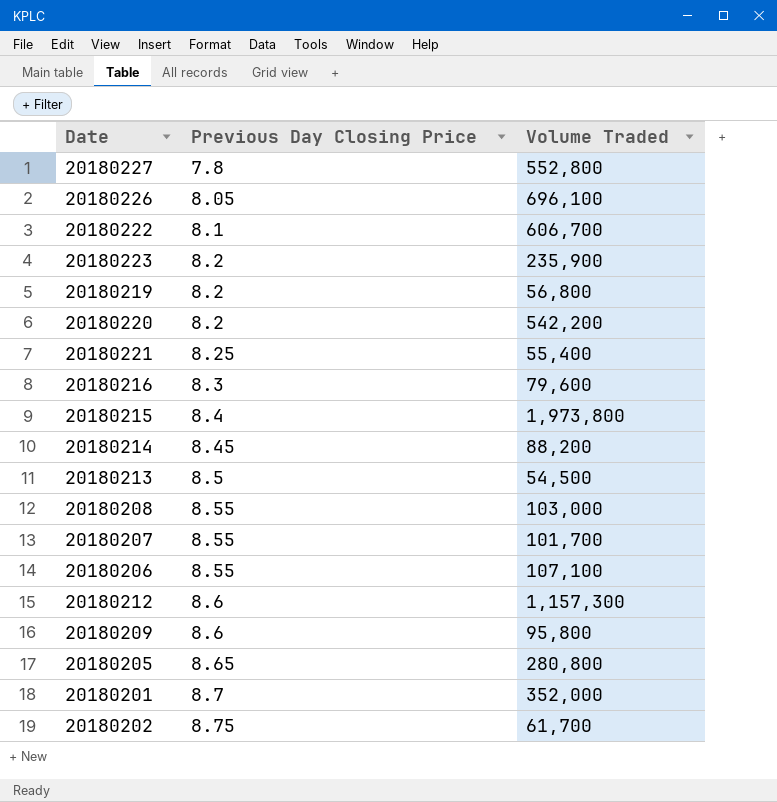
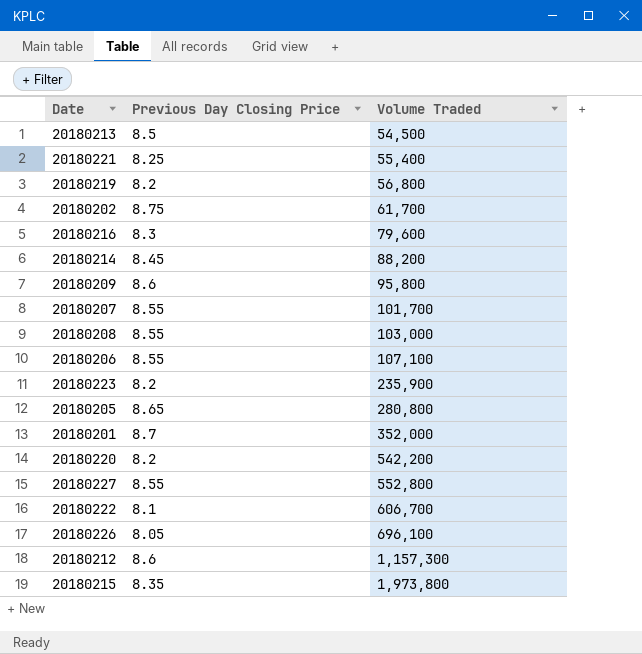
row order: Previous Day Closing Price ascending -> Volume Traded ascending
20180227 | Previous Day Closing Price: 7.8 -> 8.55
20180215 | Previous Day Closing Price: 8.4 -> 8.35

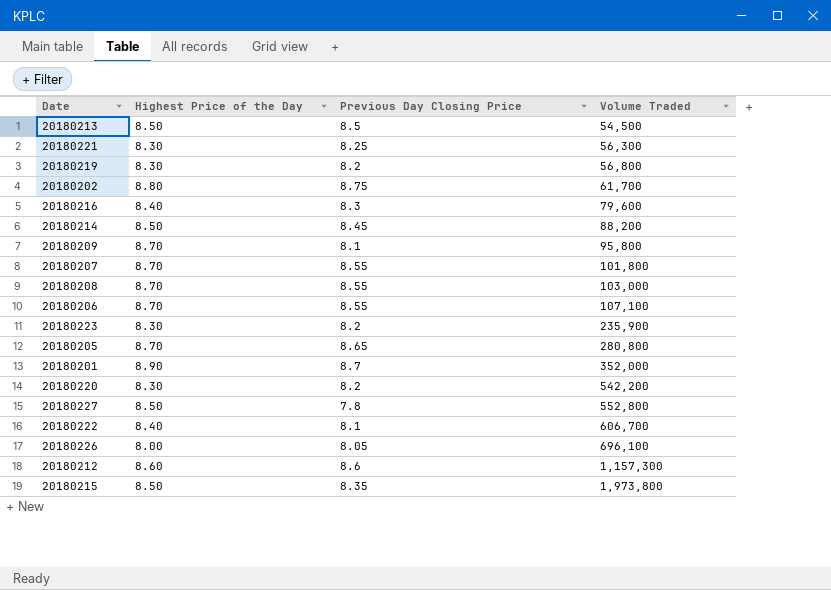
column Highest Price of the Day | position: none -> 2
20180221 | Volume Traded: 55,400 -> 56,300
20180209 | Previous Day Closing Price: 8.6 -> 8.1
20180207 | Volume Traded: 101,700 -> 101,800
20180227 | Previous Day Closing Price: 8.55 -> 7.8

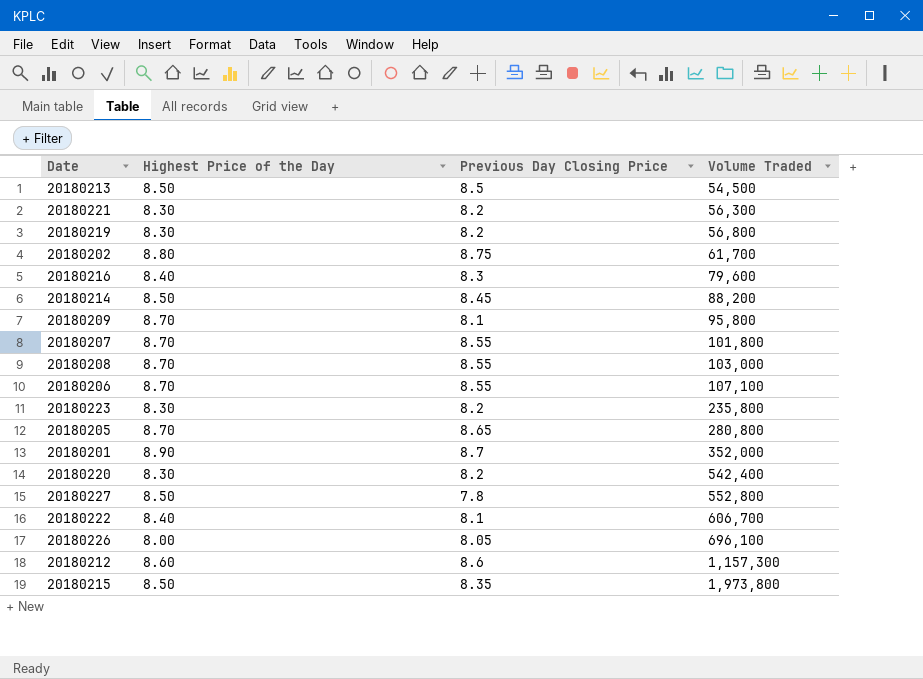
20180221 | Previous Day Closing Price: 8.25 -> 8.2
20180223 | Volume Traded: 235,900 -> 235,800
20180220 | Volume Traded: 542,200 -> 542,400

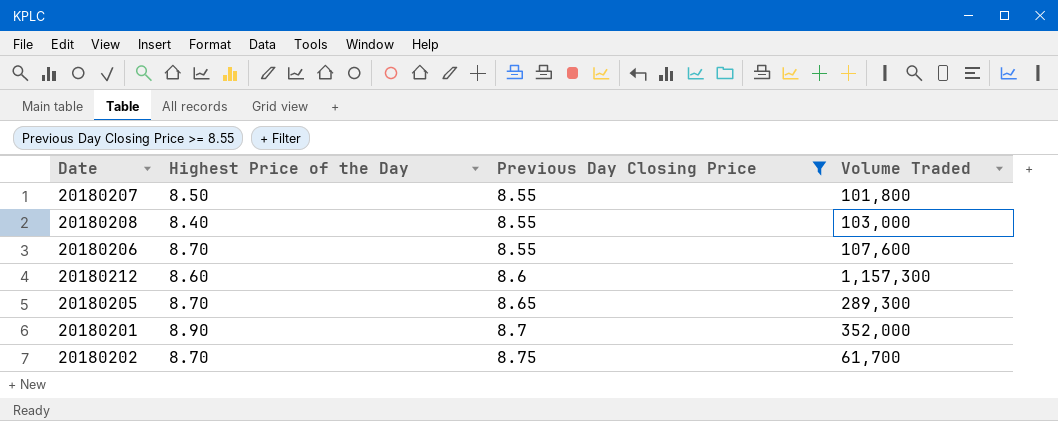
filter: none -> Previous Day Closing Price >= 8.55
row order: Volume Traded ascending -> Previous Day Closing Price ascending
20180207 | Highest Price of the Day: 8.70 -> 8.50
20180208 | Highest Price of the Day: 8.70 -> 8.40
20180206 | Volume Traded: 107,100 -> 107,600
20180205 | Volume Traded: 280,800 -> 289,300
20180202 | Highest Price of the Day: 8.80 -> 8.70

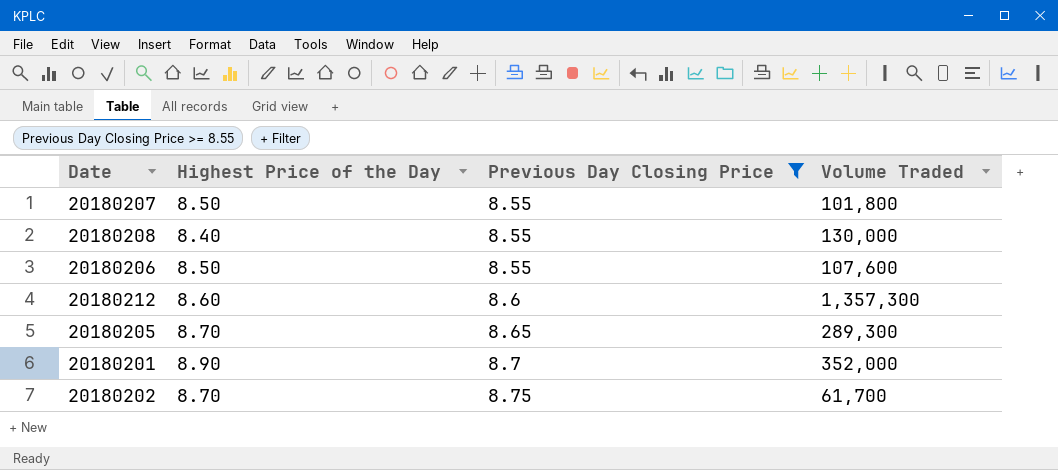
20180208 | Volume Traded: 103,000 -> 130,000
20180206 | Highest Price of the Day: 8.70 -> 8.50
20180212 | Volume Traded: 1,157,300 -> 1,357,300

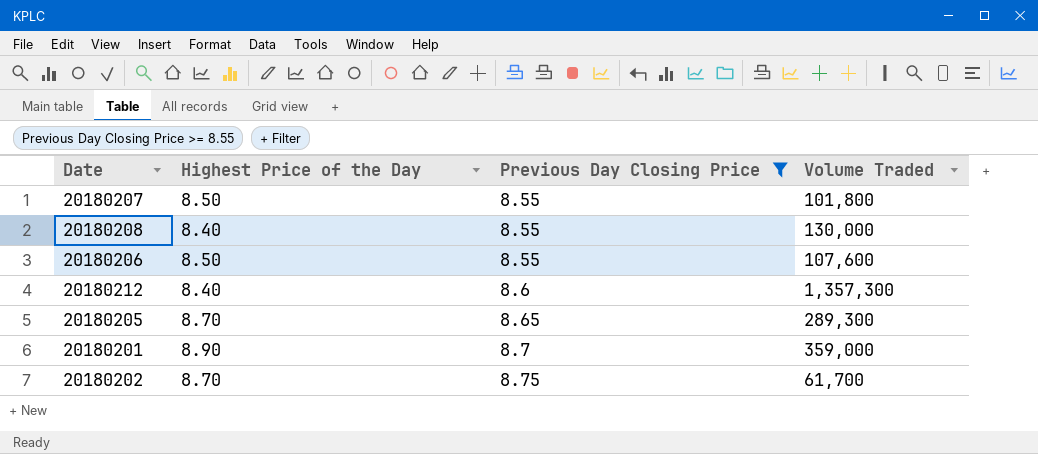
20180212 | Highest Price of the Day: 8.60 -> 8.40
20180201 | Volume Traded: 352,000 -> 359,000

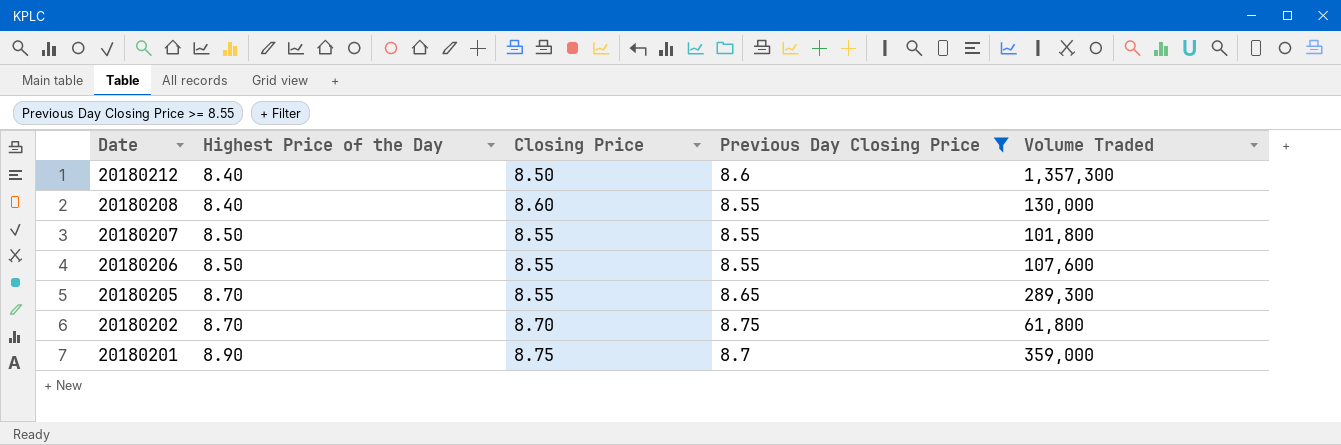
row order: Previous Day Closing Price ascending -> Date descending
column Closing Price | position: none -> 3
20180202 | Volume Traded: 61,700 -> 61,800

